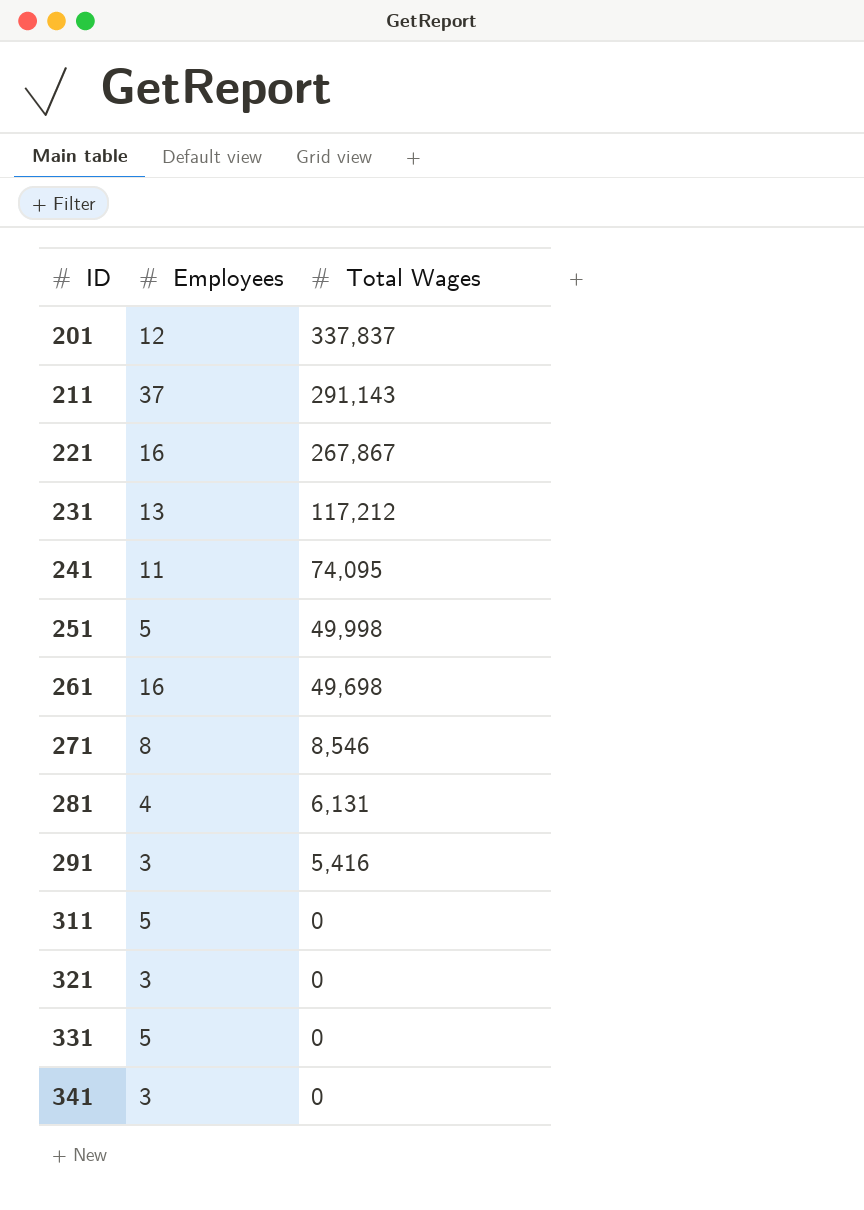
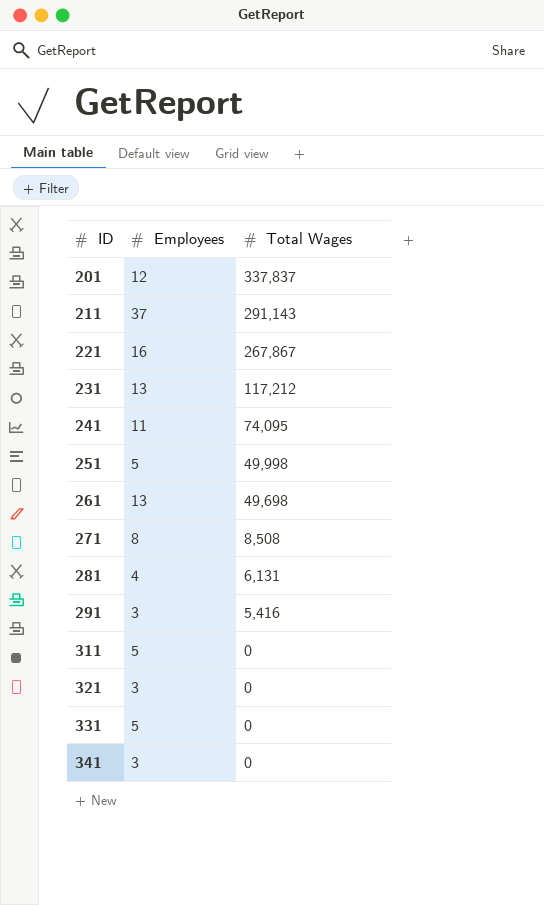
261 | Employees: 16 -> 13
271 | Total Wages: 8,546 -> 8,508

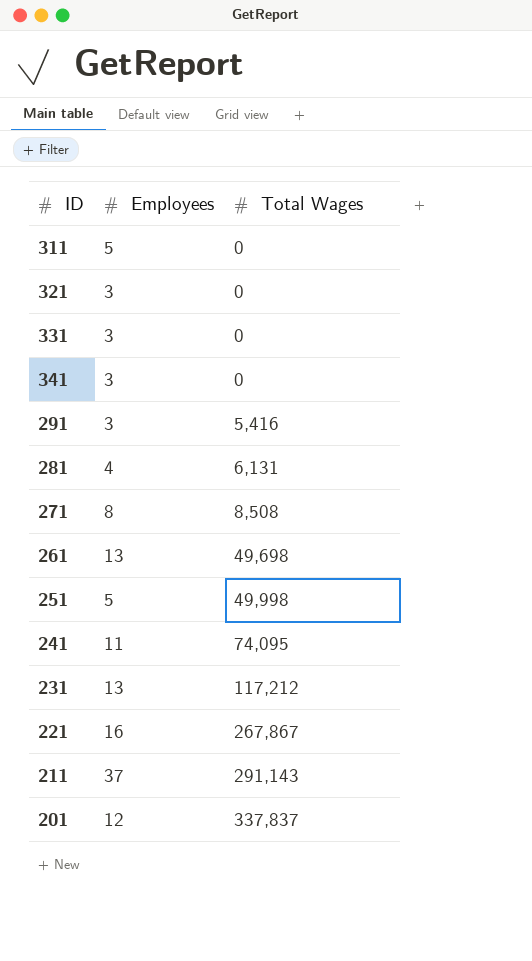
row order: ID ascending -> Total Wages ascending
331 | Employees: 5 -> 3

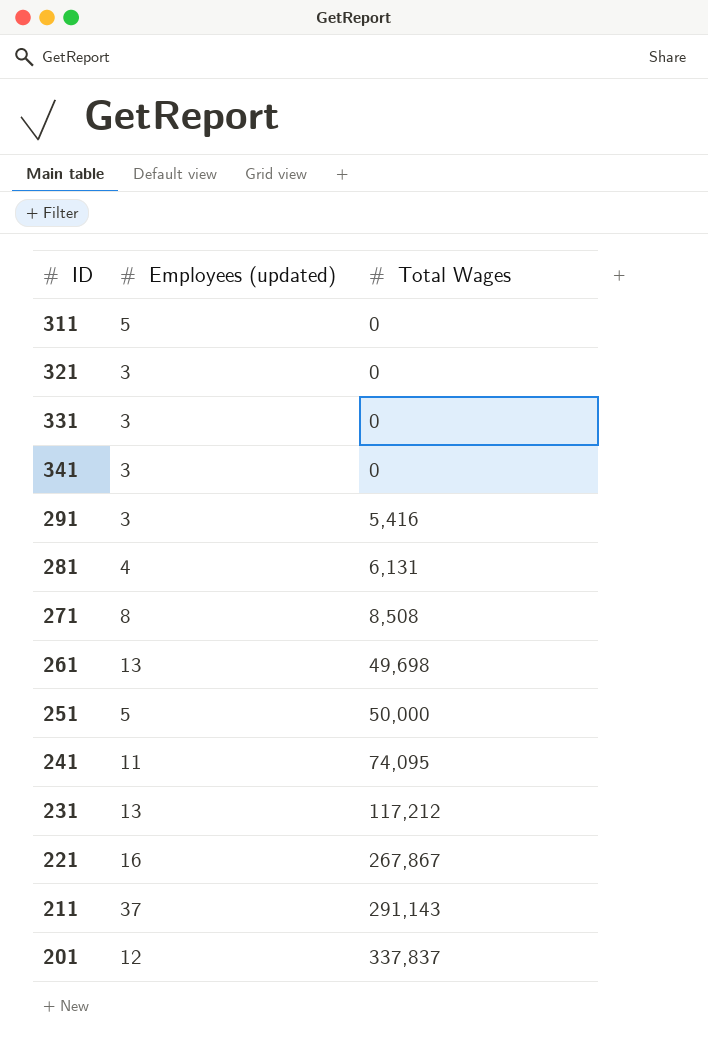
column name: Employees -> Employees (updated)
251 | Total Wages: 49,998 -> 50,000

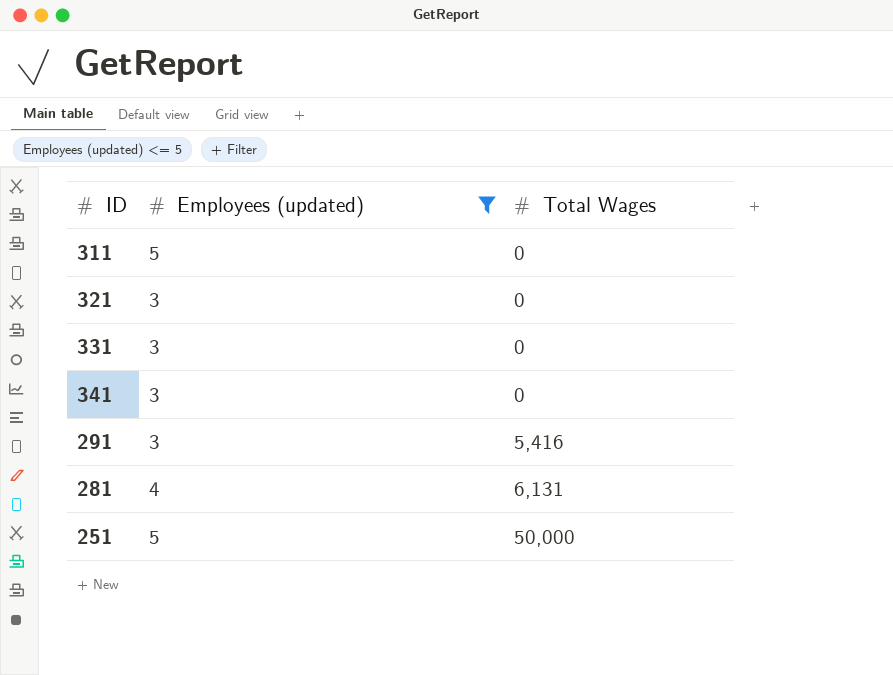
filter: none -> Employees (updated) <= 5

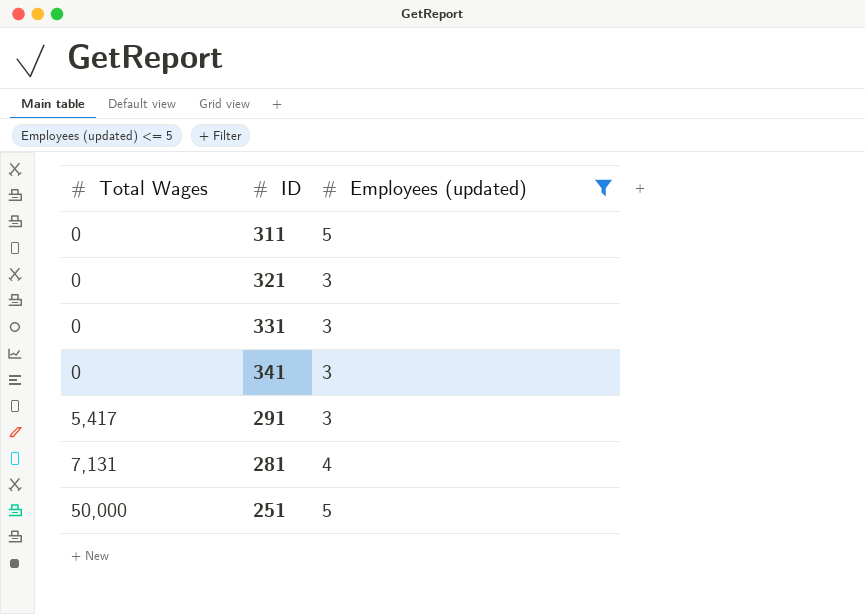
column Total Wages | position: 3 -> 1
291 | Total Wages: 5,416 -> 5,417
281 | Total Wages: 6,131 -> 7,131

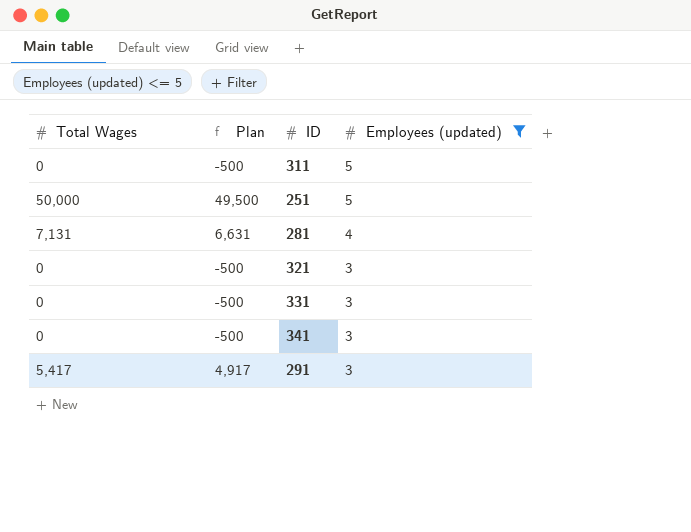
row order: Total Wages ascending -> Employees (updated) descending
column Plan | formula: none -> [Total Wages] - 500

